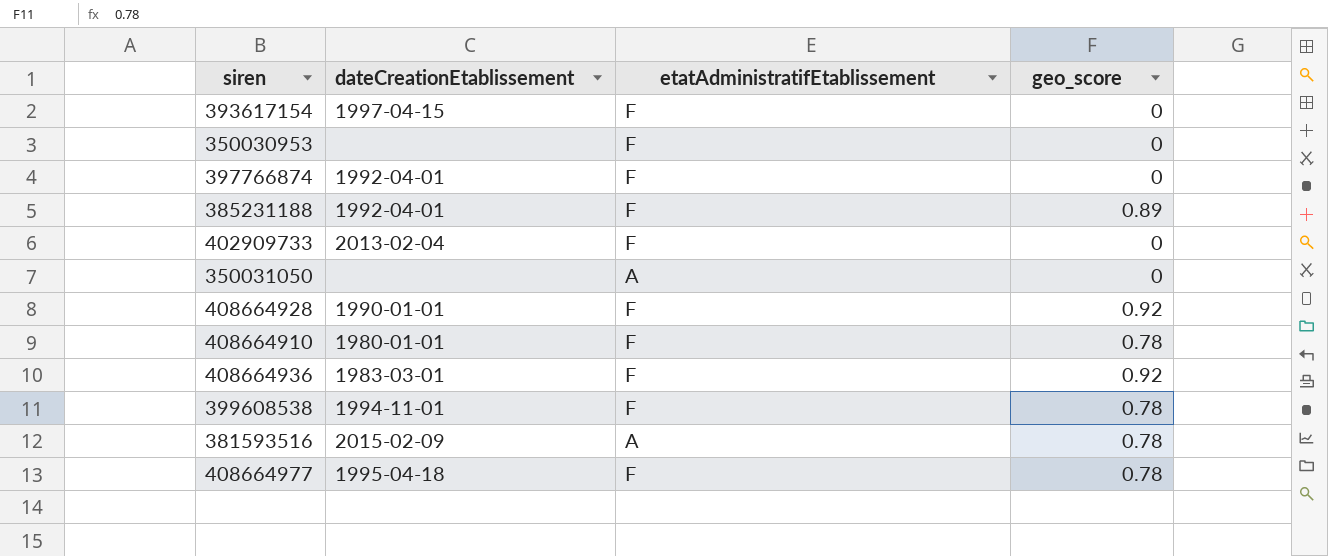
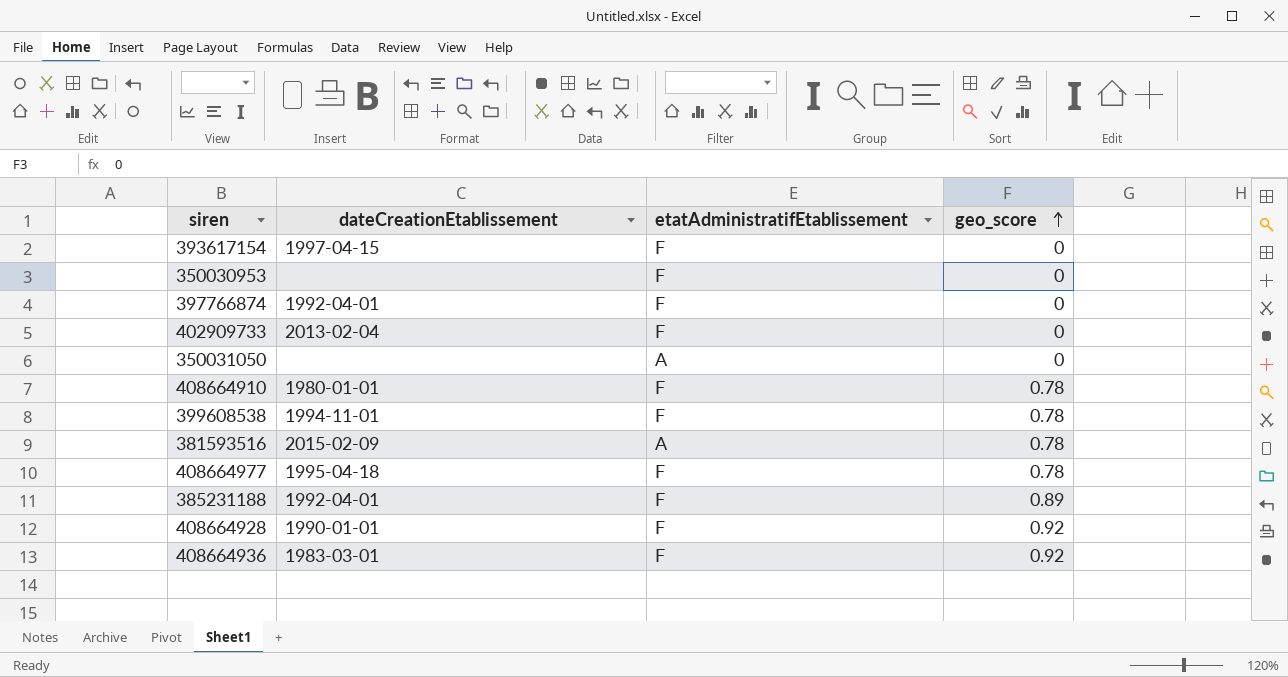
row order: none -> geo_score ascending

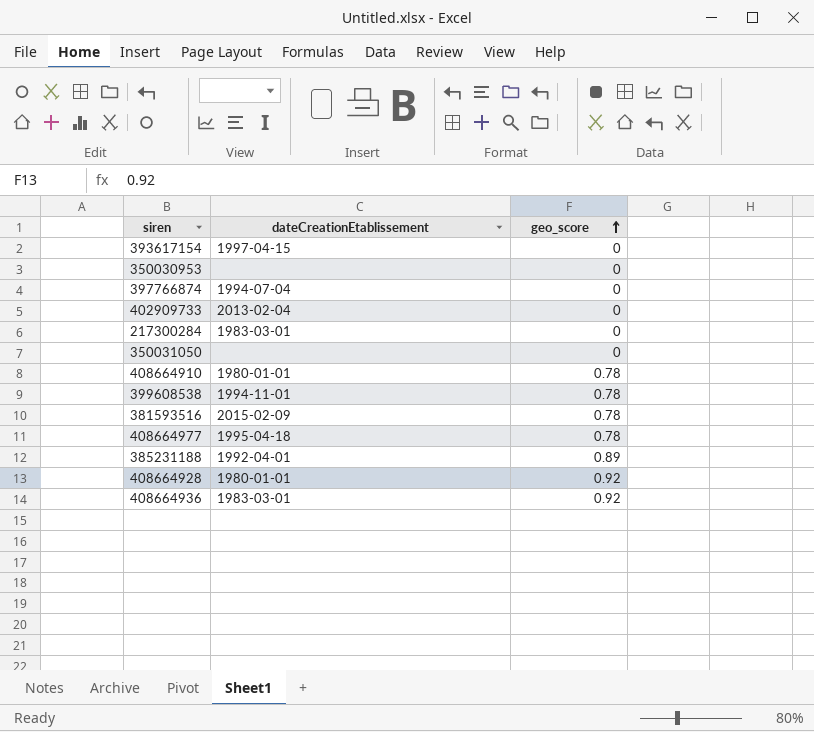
column etatAdministratifEtablissement | position: 3 -> none
397766874 | dateCreationEtablissement: 1992-04-01 -> 1994-07-04
row 217300284: none -> 1983-03-01 | 0
408664928 | dateCreationEtablissement: 1990-01-01 -> 1980-01-01

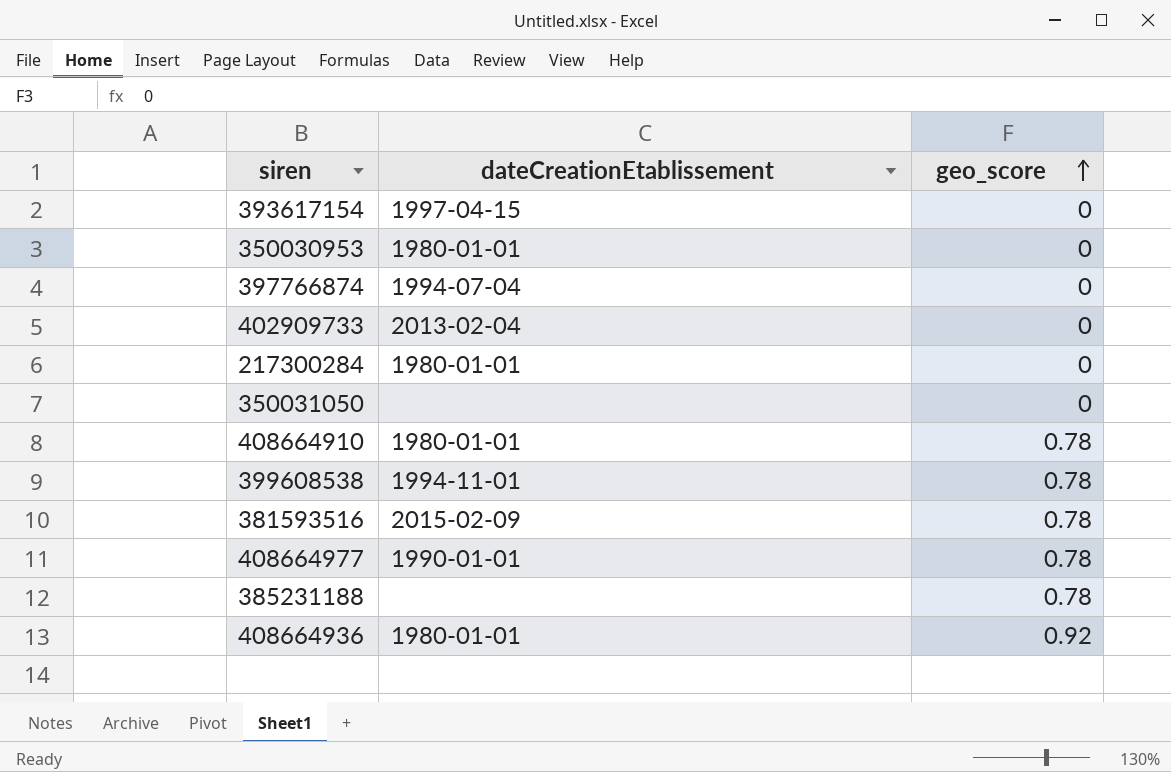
row 408664928: 1980-01-01 | 0.92 -> none
350030953 | dateCreationEtablissement: none -> 1980-01-01
217300284 | dateCreationEtablissement: 1983-03-01 -> 1980-01-01
408664977 | dateCreationEtablissement: 1995-04-18 -> 1990-01-01
385231188 | dateCreationEtablissement: 1992-04-01 -> none
385231188 | geo_score: 0.89 -> 0.78
408664936 | dateCreationEtablissement: 1983-03-01 -> 1980-01-01

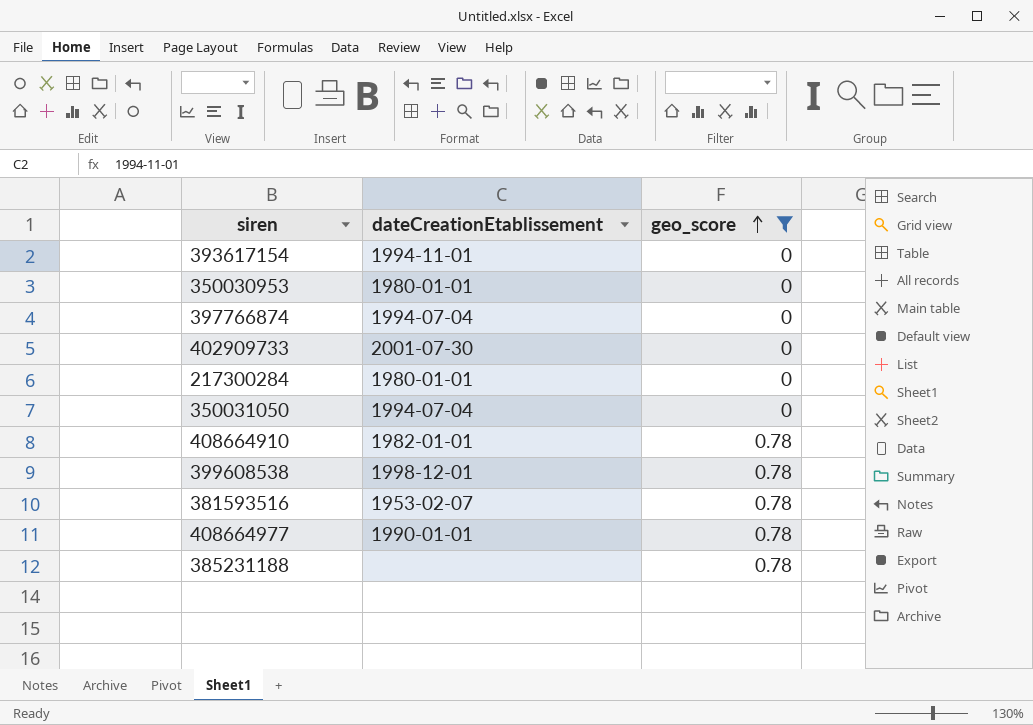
filter: none -> geo_score != 0.92
393617154 | dateCreationEtablissement: 1997-04-15 -> 1994-11-01
402909733 | dateCreationEtablissement: 2013-02-04 -> 2001-07-30
350031050 | dateCreationEtablissement: none -> 1994-07-04
408664910 | dateCreationEtablissement: 1980-01-01 -> 1982-01-01
399608538 | dateCreationEtablissement: 1994-11-01 -> 1998-12-01
381593516 | dateCreationEtablissement: 2015-02-09 -> 1953-02-07

